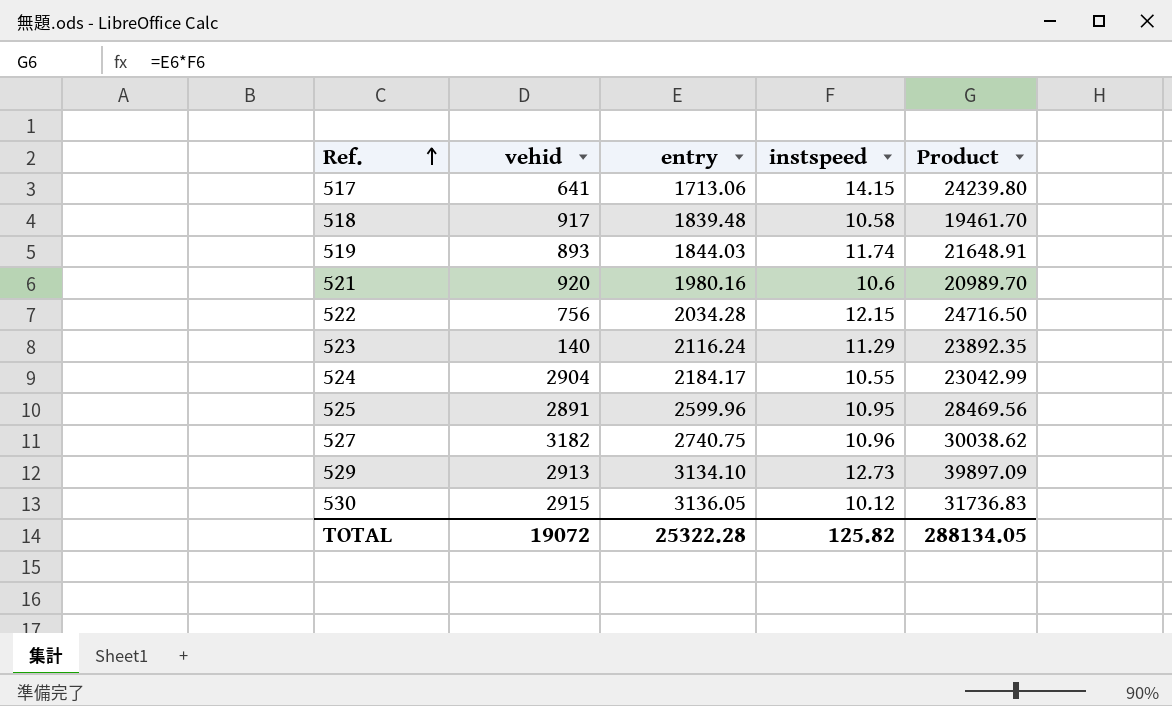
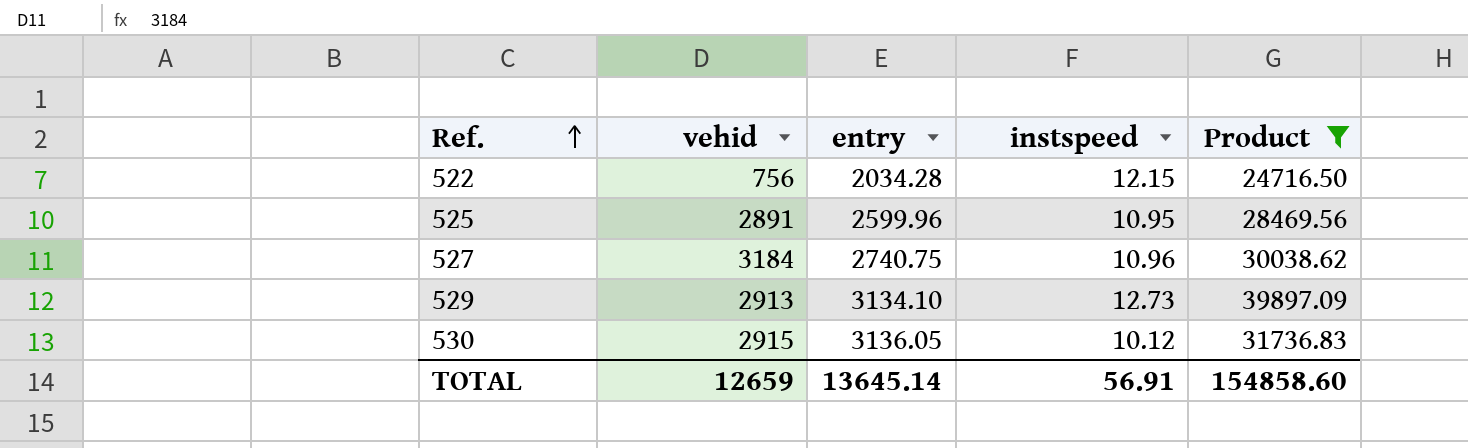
filter: none -> Product >= 24716.50
527 | vehid: 3182 -> 3184
TOTAL | vehid: 19072 -> 12659
TOTAL | entry: 25322.28 -> 13645.14
TOTAL | instspeed: 125.82 -> 56.91
TOTAL | Product: 288134.05 -> 154858.60

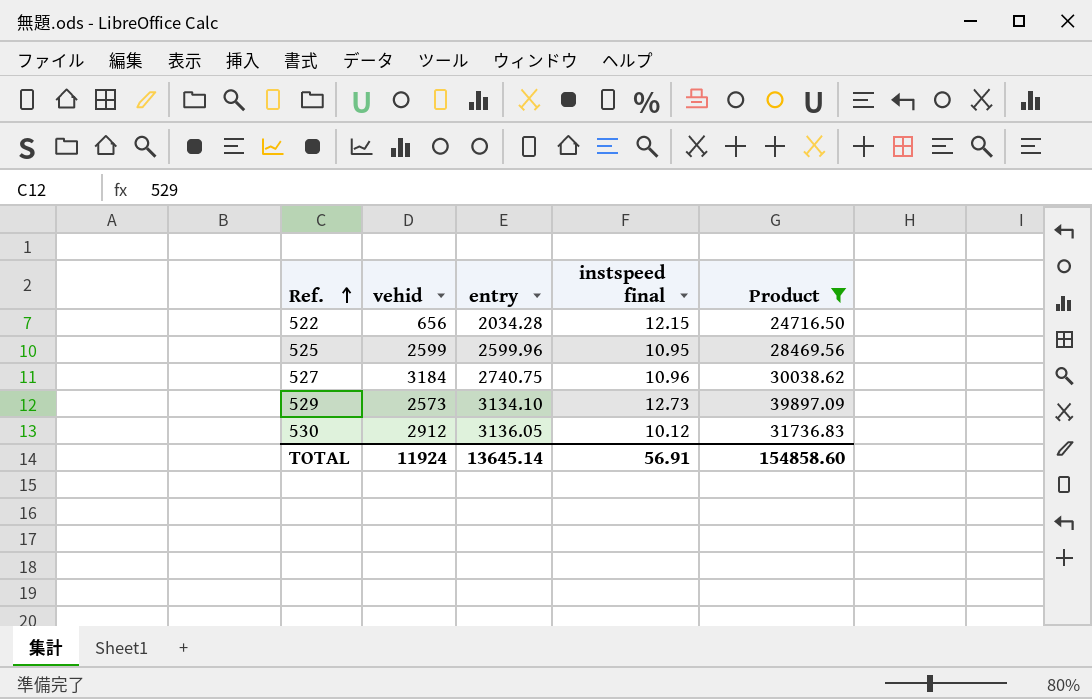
column name: instspeed -> instspeed final
522 | vehid: 756 -> 656
525 | vehid: 2891 -> 2599
529 | vehid: 2913 -> 2573
530 | vehid: 2915 -> 2912
TOTAL | vehid: 12659 -> 11924

